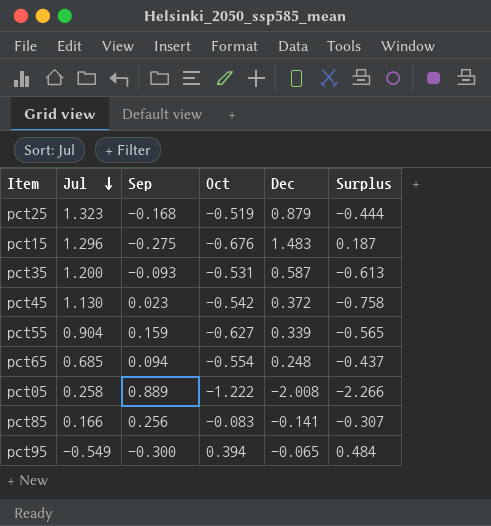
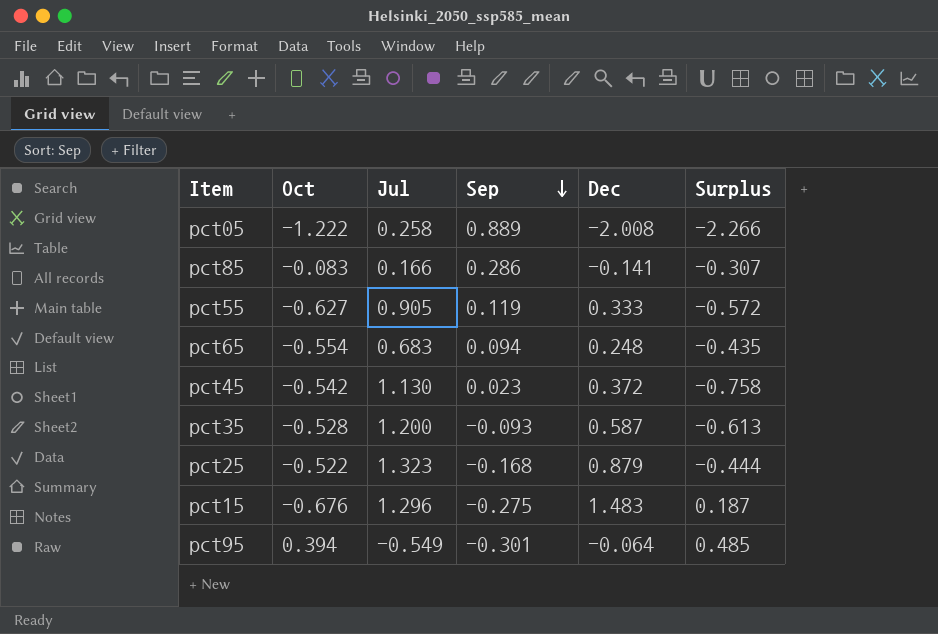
row order: Jul descending -> Sep descending
column Oct | position: 4 -> 2
pct85 | Sep: 0.256 -> 0.286
pct55 | Jul: 0.904 -> 0.905
pct55 | Sep: 0.159 -> 0.119
pct55 | Dec: 0.339 -> 0.333
pct55 | Surplus: -0.565 -> -0.572
pct65 | Jul: 0.685 -> 0.683
pct65 | Surplus: -0.437 -> -0.435
pct35 | Oct: -0.531 -> -0.528
pct25 | Oct: -0.519 -> -0.522
pct95 | Sep: -0.300 -> -0.301
pct95 | Dec: -0.065 -> -0.064
pct95 | Surplus: 0.484 -> 0.485

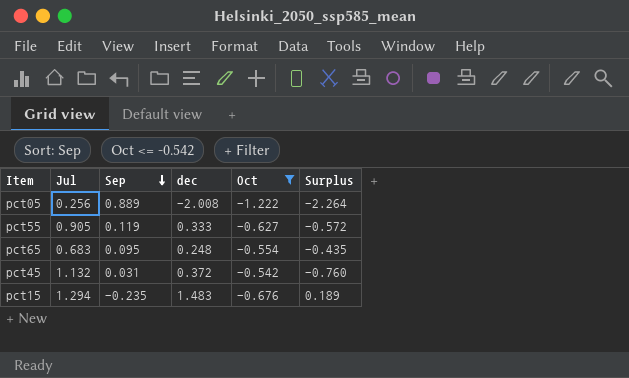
filter: none -> Oct <= -0.542
column name: Dec -> dec
column Oct | position: 2 -> 5
pct05 | Jul: 0.258 -> 0.256
pct05 | Surplus: -2.266 -> -2.264
pct65 | Sep: 0.094 -> 0.095
pct45 | Jul: 1.130 -> 1.132
pct45 | Sep: 0.023 -> 0.031
pct45 | Surplus: -0.758 -> -0.760
pct15 | Jul: 1.296 -> 1.294
pct15 | Sep: -0.275 -> -0.235
pct15 | Surplus: 0.187 -> 0.189

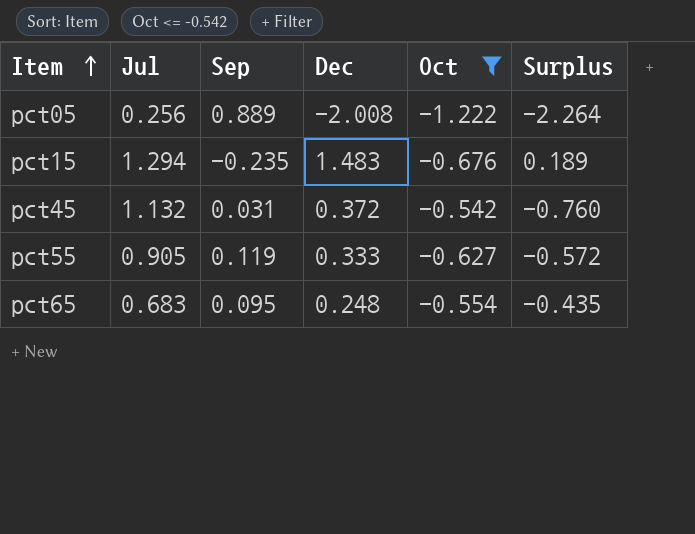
row order: Sep descending -> Item ascending
column name: dec -> Dec

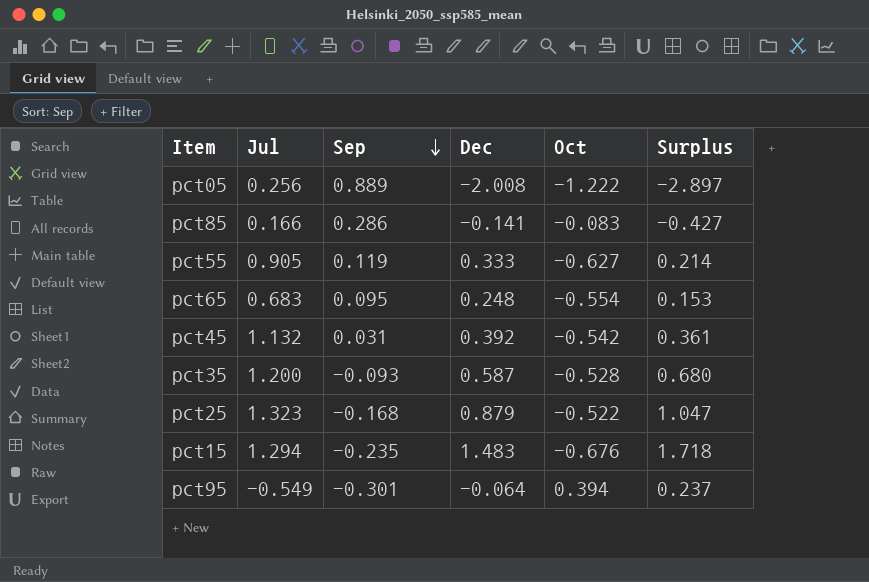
filter: Oct <= -0.542 -> none
row order: Item ascending -> Sep descending
column Surplus | formula: [Dec] - [Jul] -> [Dec] - [Sep]
pct45 | Dec: 0.372 -> 0.392

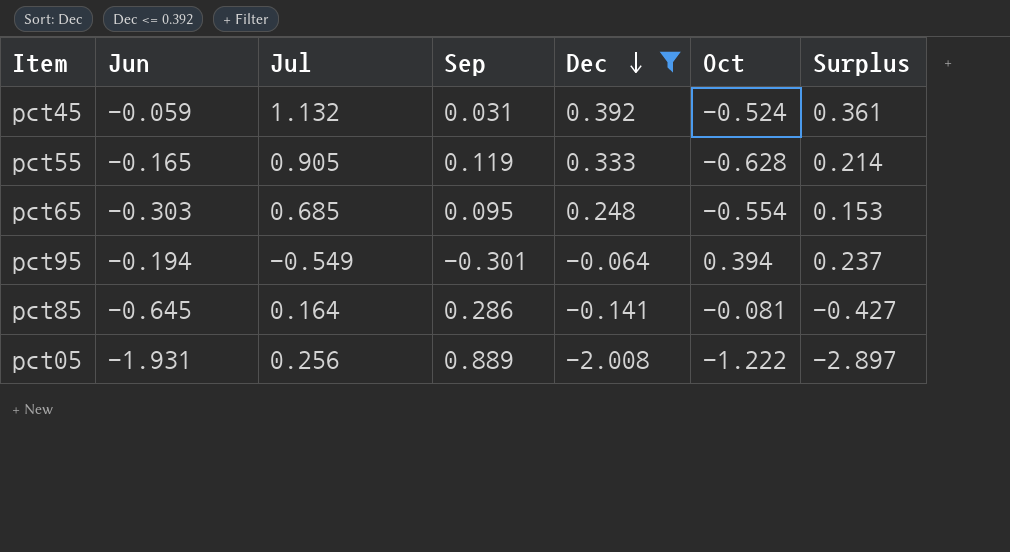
filter: none -> Dec <= 0.392
row order: Sep descending -> Dec descending
column Jun | position: none -> 2
pct45 | Oct: -0.542 -> -0.524
pct55 | Oct: -0.627 -> -0.628
pct65 | Jul: 0.683 -> 0.685
pct85 | Jul: 0.166 -> 0.164
pct85 | Oct: -0.083 -> -0.081

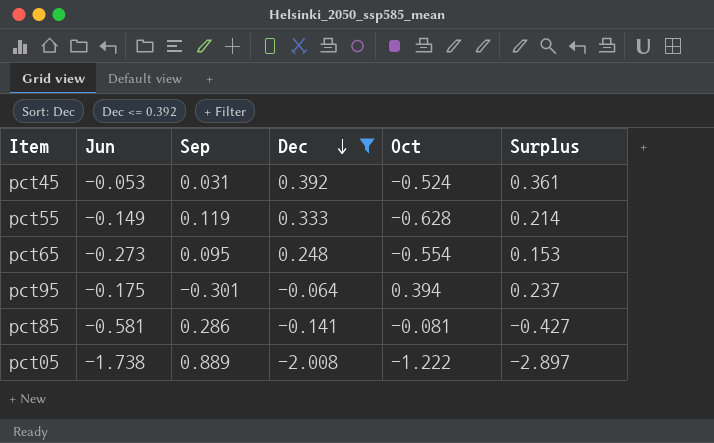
column Jul | position: 3 -> none
pct45 | Jun: -0.059 -> -0.053
pct55 | Jun: -0.165 -> -0.149
pct65 | Jun: -0.303 -> -0.273
pct95 | Jun: -0.194 -> -0.175
pct85 | Jun: -0.645 -> -0.581
pct05 | Jun: -1.931 -> -1.738

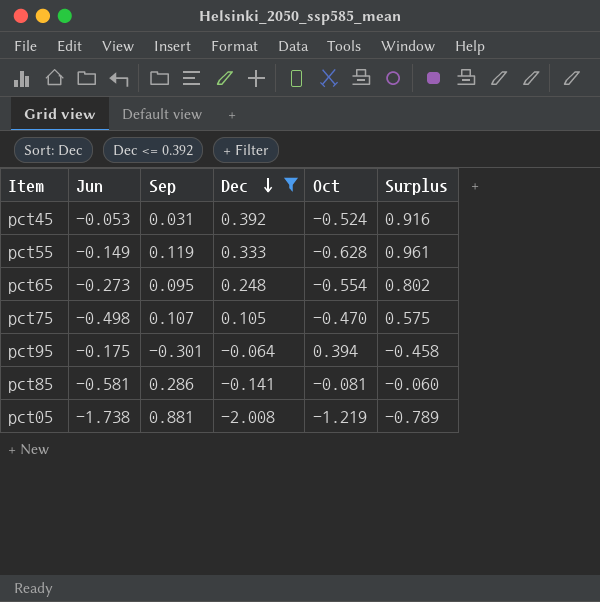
column Surplus | formula: [Dec] - [Sep] -> [Dec] - [Oct]
row pct75: none -> -0.498 | 0.107 | 0.105 | -0.470 | 0.575
pct05 | Sep: 0.889 -> 0.881
pct05 | Oct: -1.222 -> -1.219

